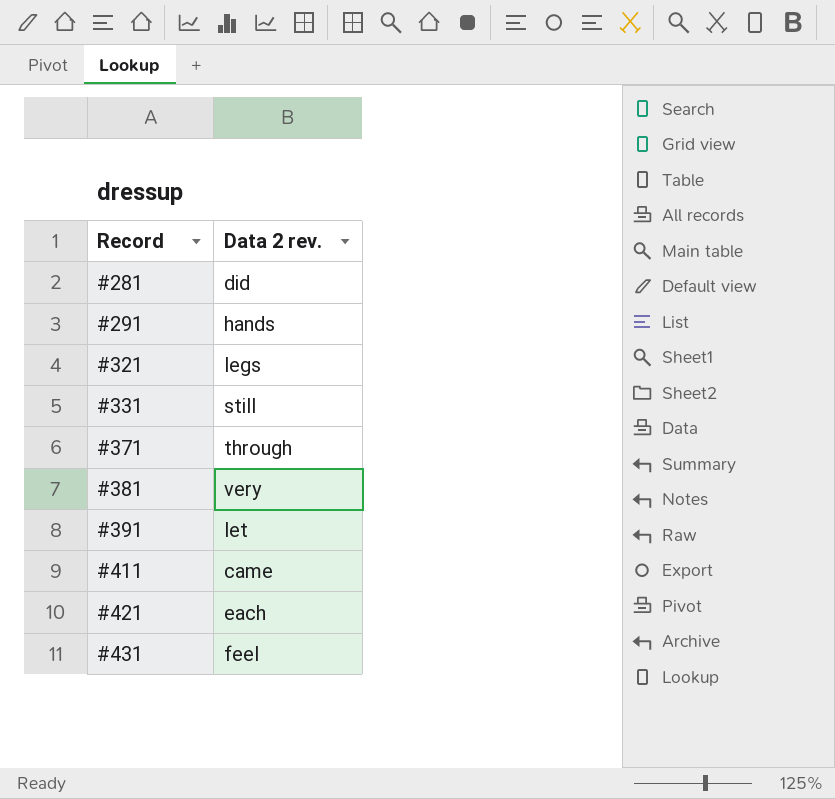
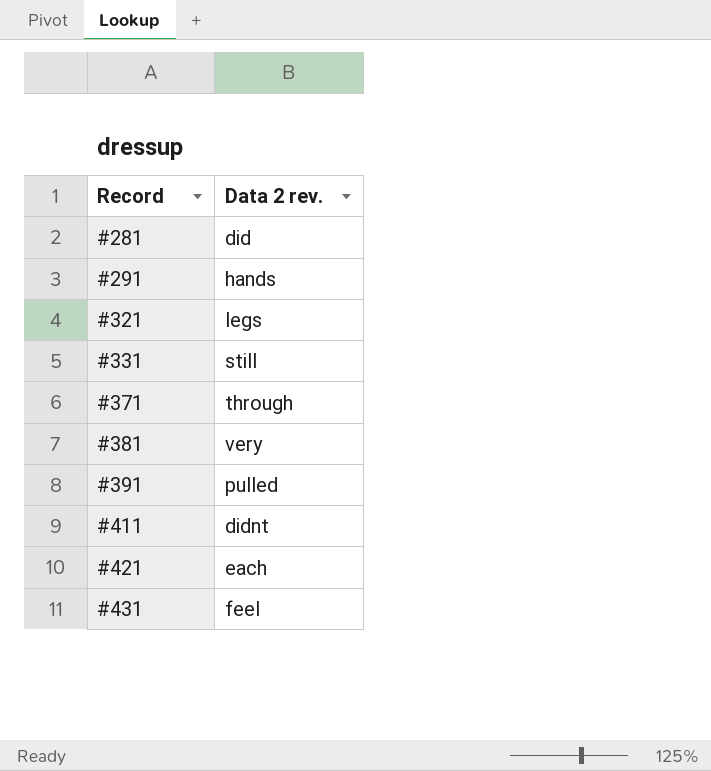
#391 | Data 2 rev.: let -> pulled
#411 | Data 2 rev.: came -> didnt

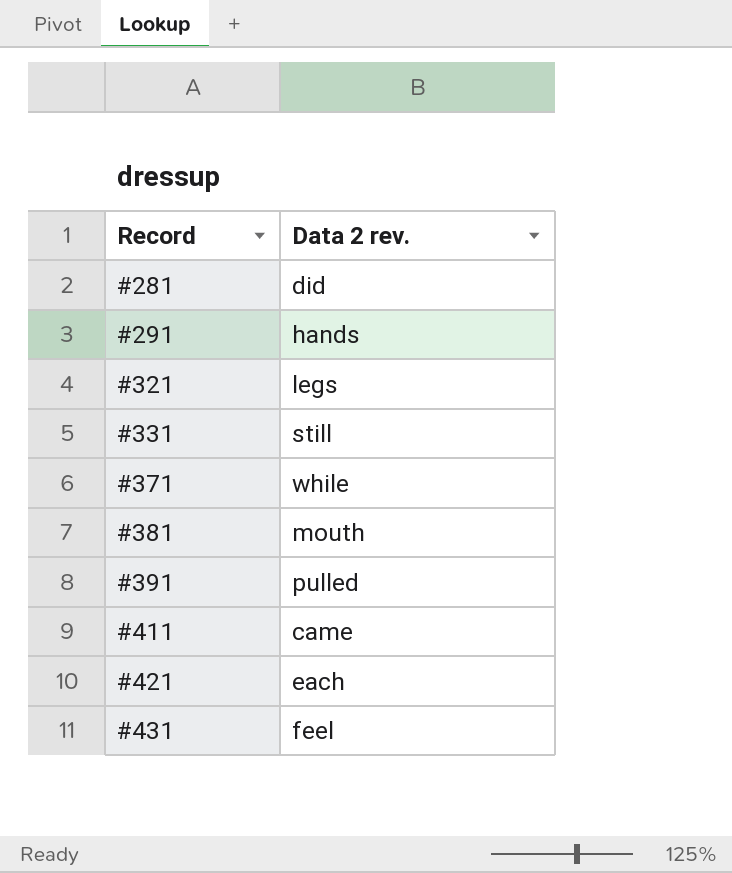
#371 | Data 2 rev.: through -> while
#381 | Data 2 rev.: very -> mouth
#411 | Data 2 rev.: didnt -> came

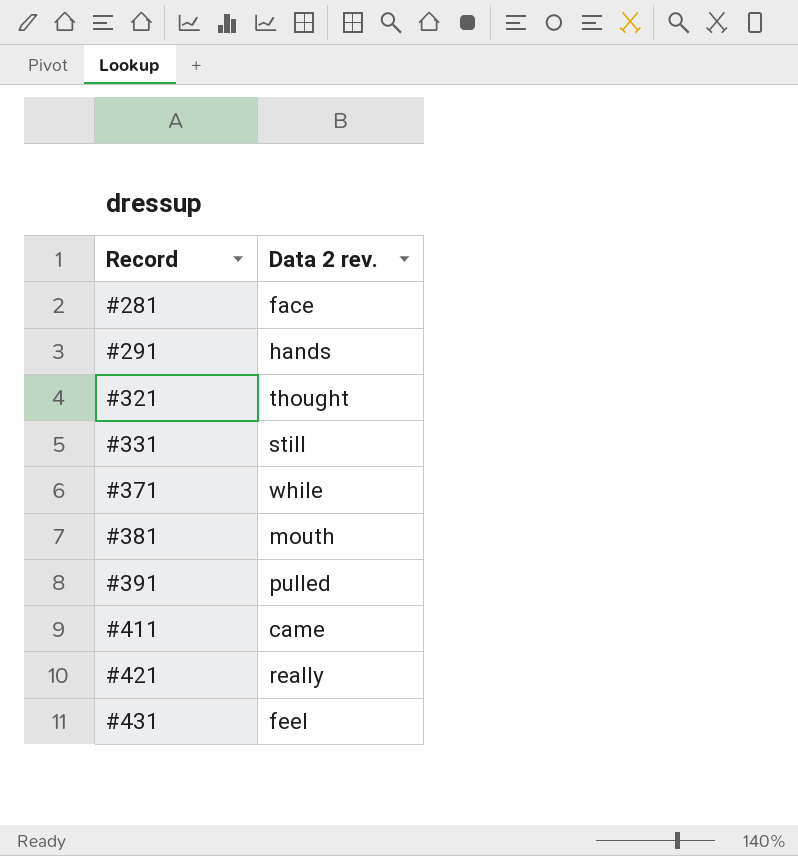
#281 | Data 2 rev.: did -> face
#321 | Data 2 rev.: legs -> thought
#421 | Data 2 rev.: each -> really

